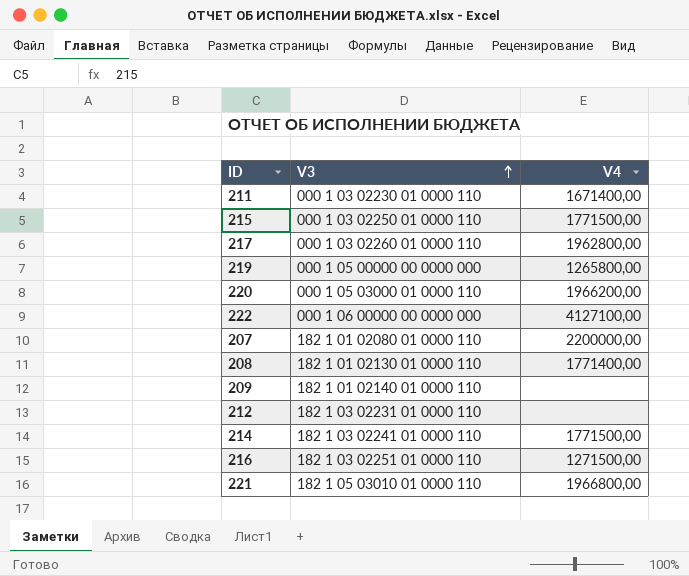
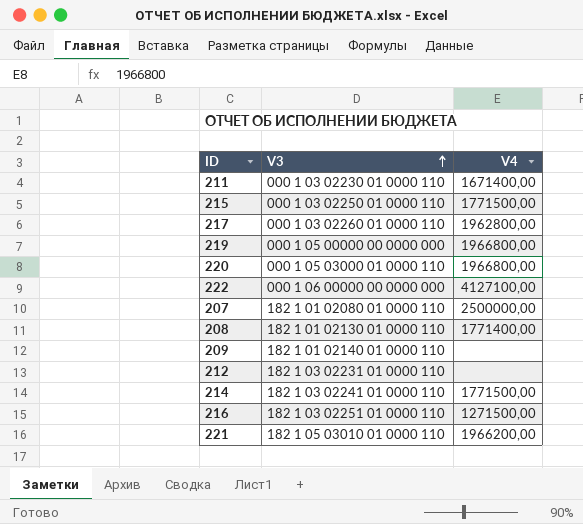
219 | V4: 1265800,00 -> 1966800,00
220 | V4: 1966200,00 -> 1966800,00
207 | V4: 2200000,00 -> 2500000,00
221 | V4: 1966800,00 -> 1966200,00

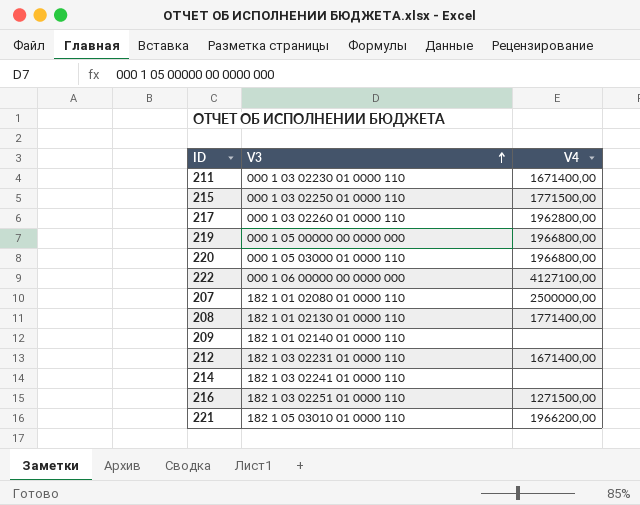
212 | V4: none -> 1671400,00
214 | V4: 1771500,00 -> none

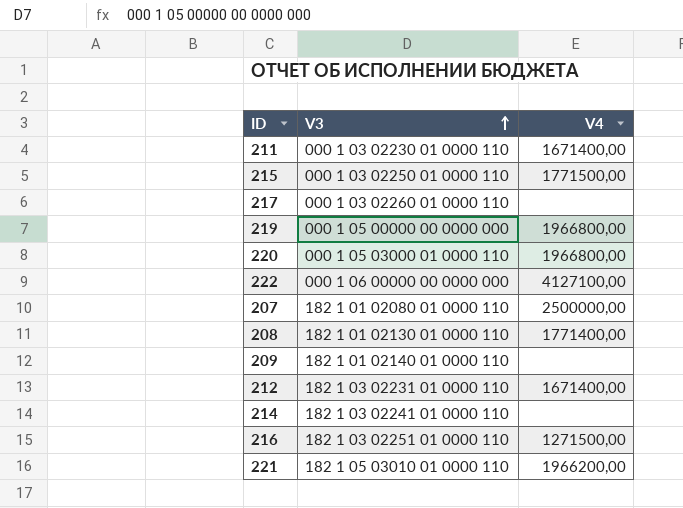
217 | V4: 1962800,00 -> none

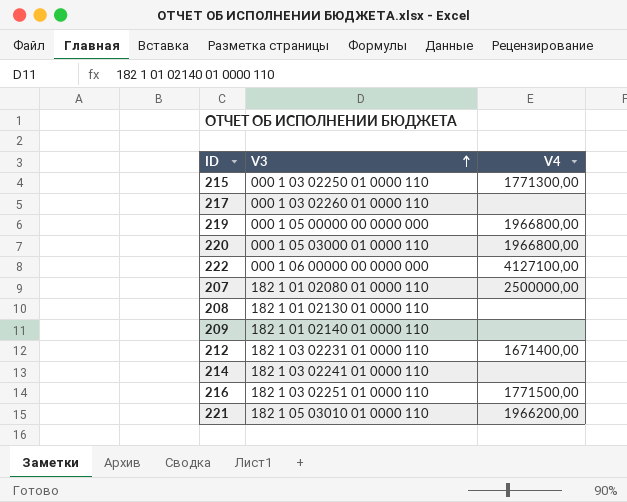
row 211: 000 1 03 02230 01 0000 110 | 1671400,00 -> none
215 | V4: 1771500,00 -> 1771300,00
208 | V4: 1771400,00 -> none
216 | V4: 1271500,00 -> 1771500,00

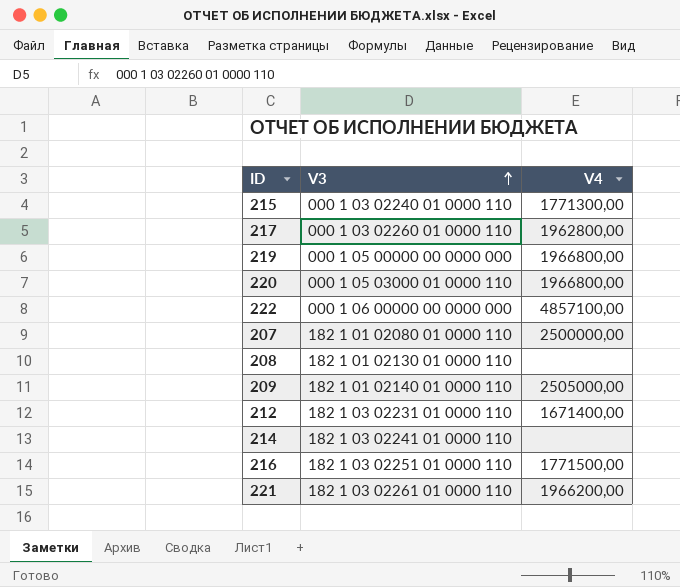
215 | V3: 000 1 03 02250 01 0000 110 -> 000 1 03 02240 01 0000 110
217 | V4: none -> 1962800,00
222 | V4: 4127100,00 -> 4857100,00
209 | V4: none -> 2505000,00
221 | V3: 182 1 05 03010 01 0000 110 -> 182 1 03 02261 01 0000 110

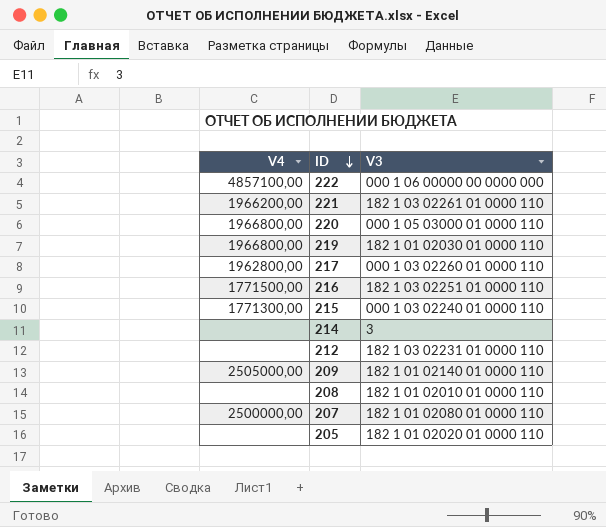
row order: V3 ascending -> ID descending
column V4 | position: 3 -> 1
219 | V3: 000 1 05 00000 00 0000 000 -> 182 1 01 02030 01 0000 110
214 | V3: 182 1 03 02241 01 0000 110 -> 3
212 | V4: 1671400,00 -> none
208 | V3: 182 1 01 02130 01 0000 110 -> 182 1 01 02010 01 0000 110
row 205: none -> none | 182 1 01 02020 01 0000 110

